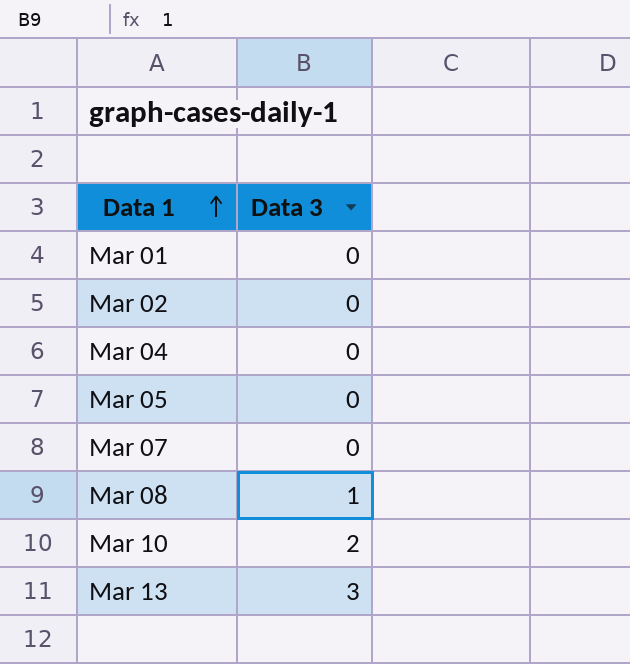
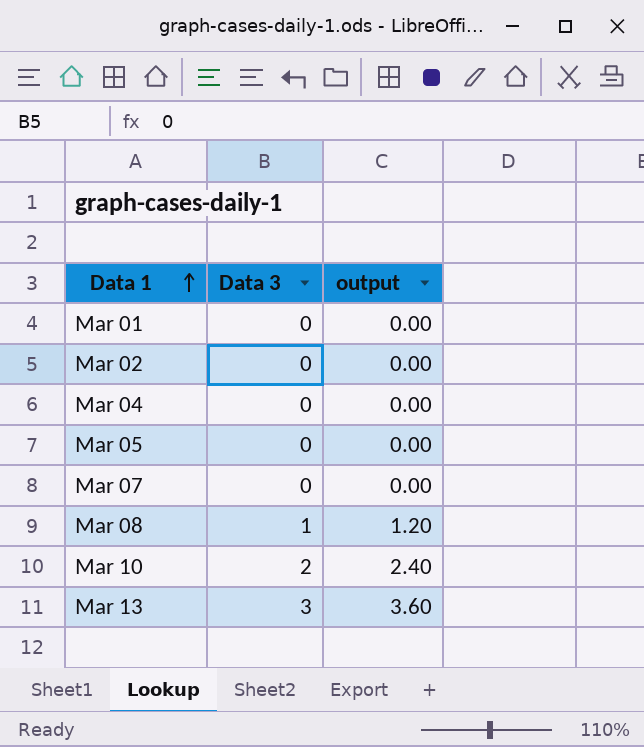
column output | formula: none -> [Data 3] * 1.2

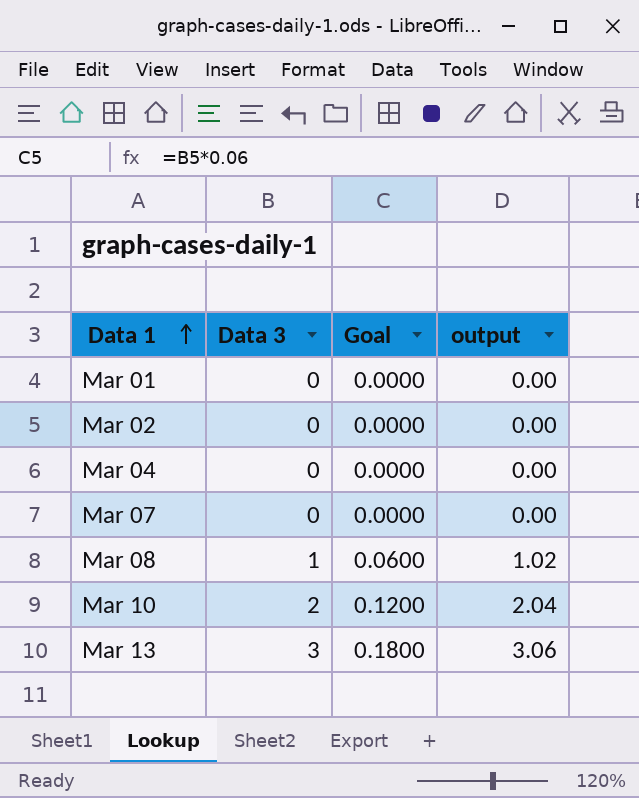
column Goal | formula: none -> [Data 3] * 0.06
column output | formula: [Data 3] * 1.2 -> [Data 3] * 1.02
row Mar 05: 0 | 0.00 -> none

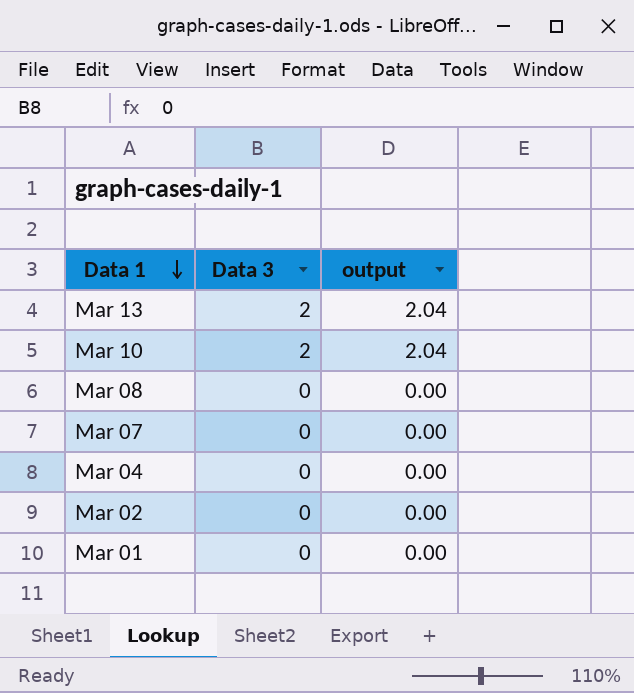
row order: Data 1 ascending -> Data 1 descending
column Goal | formula: [Data 3] * 0.06 -> none
Mar 13 | Data 3: 3 -> 2
Mar 13 | output: 3.06 -> 2.04
Mar 08 | Data 3: 1 -> 0
Mar 08 | output: 1.02 -> 0.00

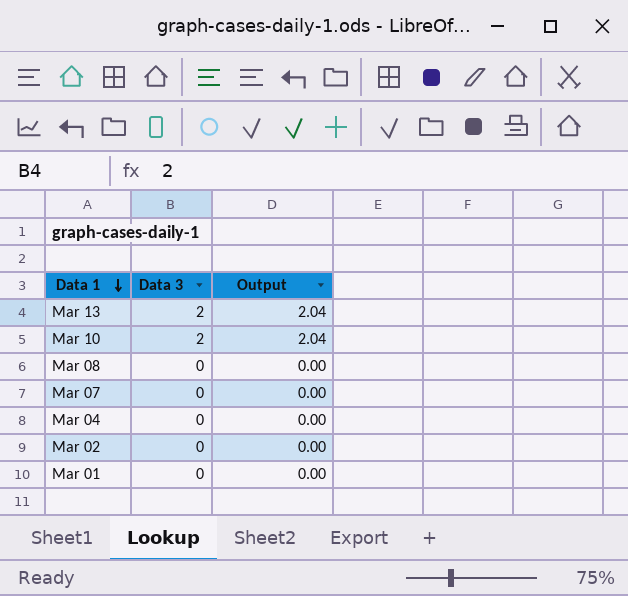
column name: output -> Output

